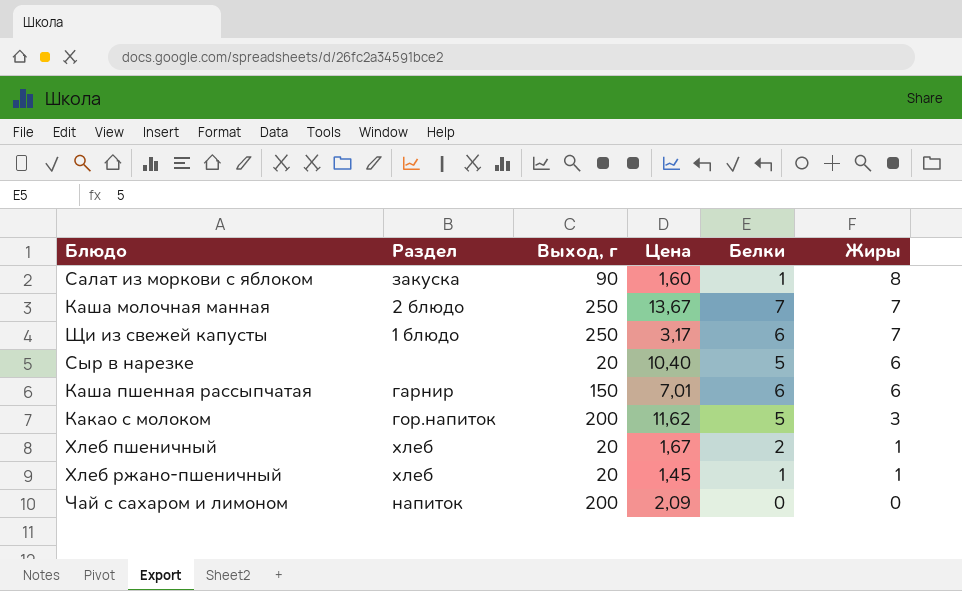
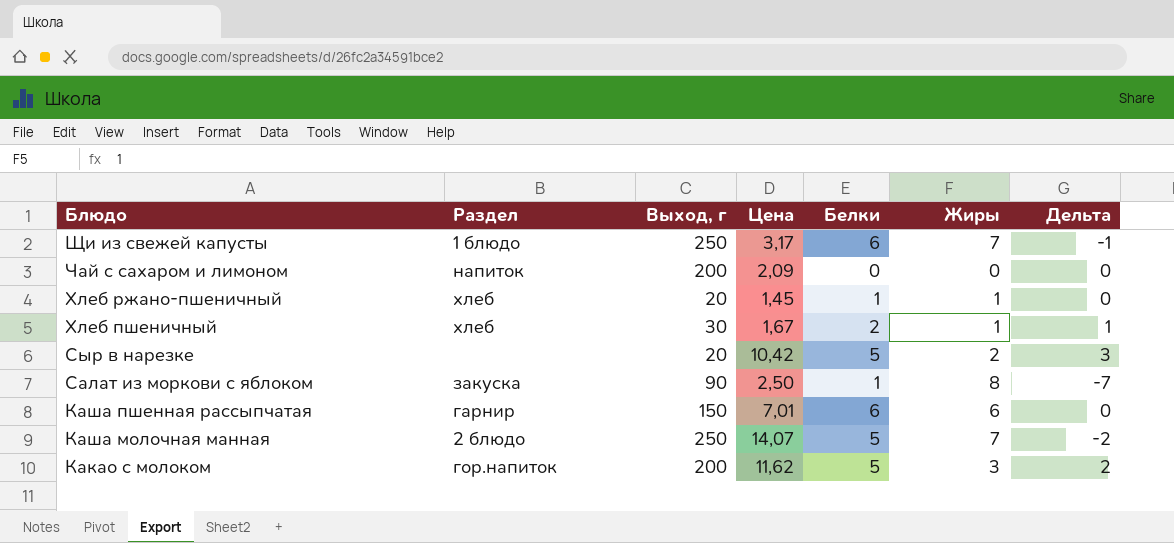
row order: Жиры descending -> Блюдо descending
column Дельта | formula: none -> [Белки] - [Жиры]
Хлеб пшеничный | Выход, г: 20 -> 30
Сыр в нарезке | Цена: 10,40 -> 10,42
Сыр в нарезке | Жиры: 6 -> 2
Салат из моркови с яблоком | Цена: 1,60 -> 2,50
Каша молочная манная | Цена: 13,67 -> 14,07
Каша молочная манная | Белки: 7 -> 5

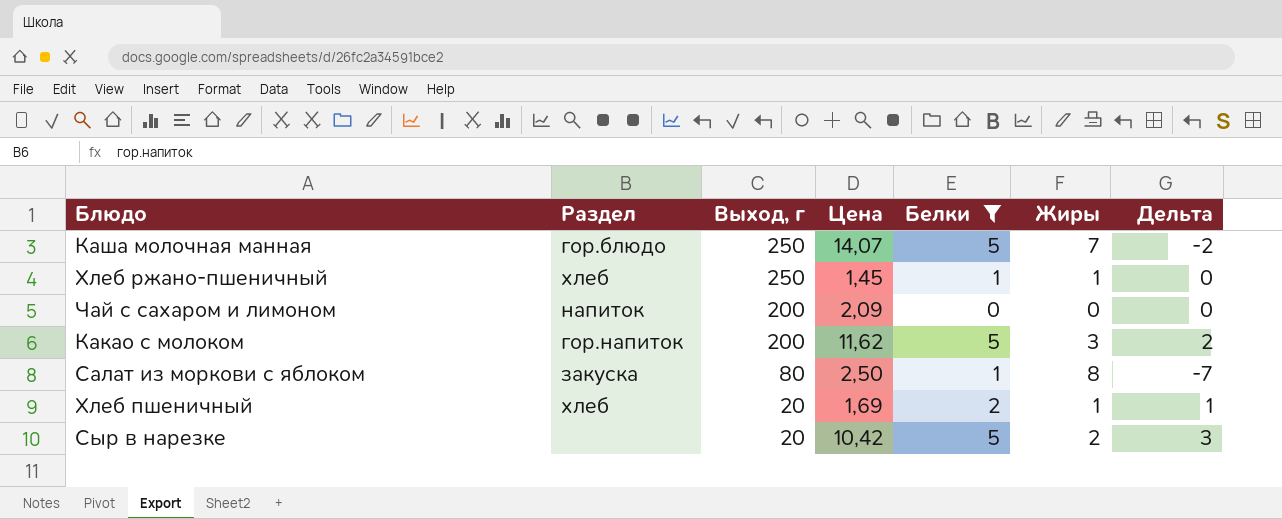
filter: none -> Белки != 6
row order: Блюдо descending -> Выход, г descending
Каша молочная манная | Раздел: 2 блюдо -> гор.блюдо
Хлеб ржано-пшеничный | Выход, г: 20 -> 250
Салат из моркови с яблоком | Выход, г: 90 -> 80
Хлеб пшеничный | Выход, г: 30 -> 20
Хлеб пшеничный | Цена: 1,67 -> 1,69

